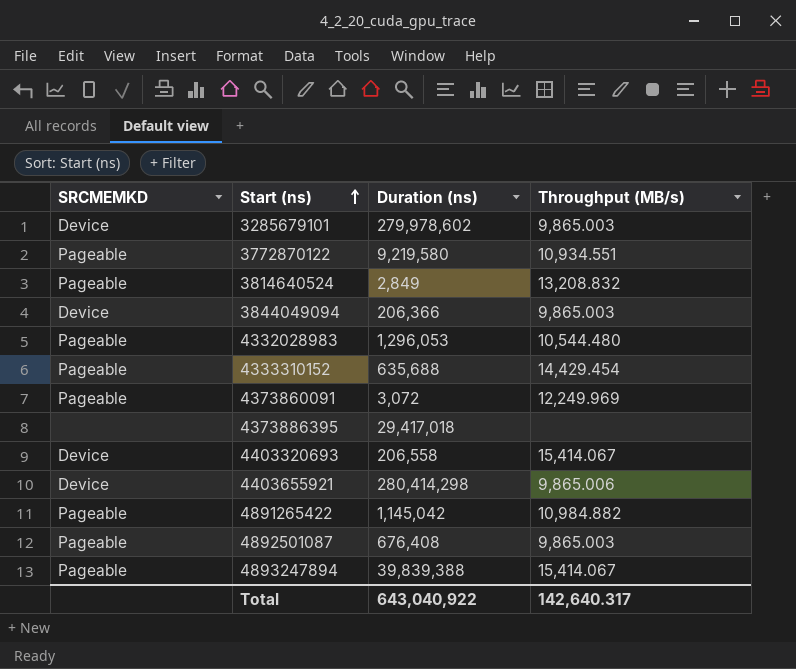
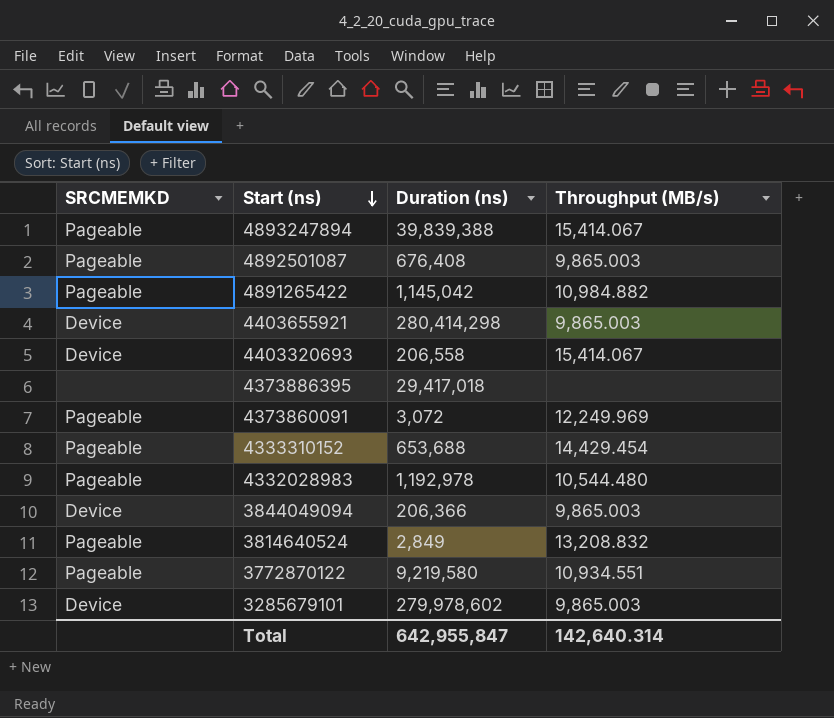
row order: Start (ns) ascending -> Start (ns) descending
4403655921 | Throughput (MB/s): 9,865.006 -> 9,865.003
4333310152 | Duration (ns): 635,688 -> 653,688
4332028983 | Duration (ns): 1,296,053 -> 1,192,978
Total | Duration (ns): 643,040,922 -> 642,955,847
Total | Throughput (MB/s): 142,640.317 -> 142,640.314

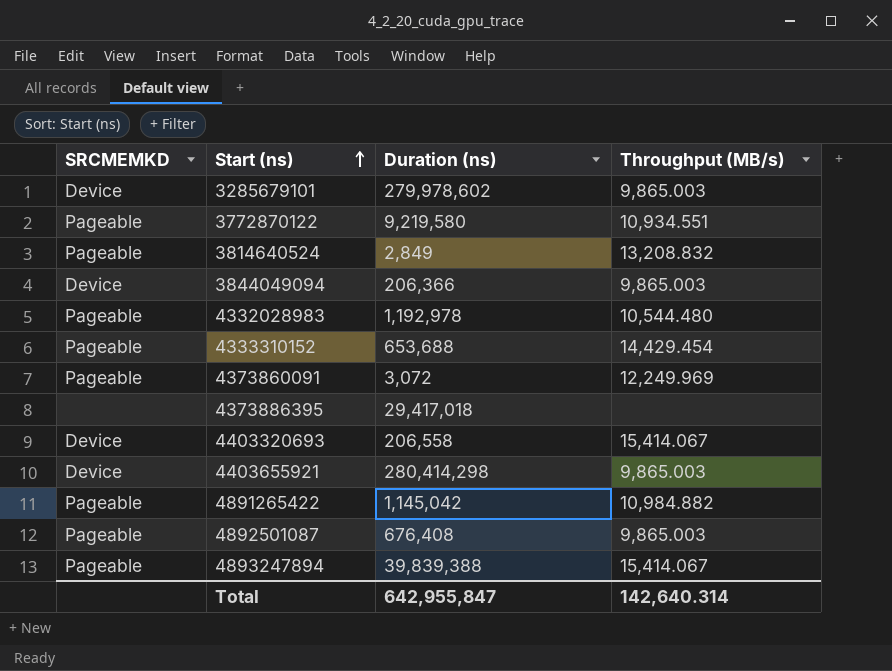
row order: Start (ns) descending -> Start (ns) ascending

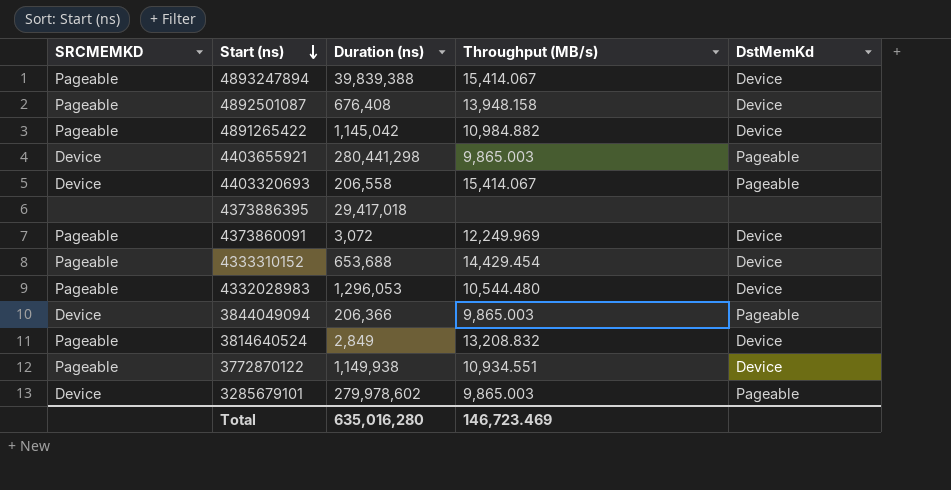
row order: Start (ns) ascending -> Start (ns) descending
column DstMemKd | position: none -> 5
4892501087 | Throughput (MB/s): 9,865.003 -> 13,948.158
4403655921 | Duration (ns): 280,414,298 -> 280,441,298
4332028983 | Duration (ns): 1,192,978 -> 1,296,053
3772870122 | Duration (ns): 9,219,580 -> 1,149,938
Total | Duration (ns): 642,955,847 -> 635,016,280
Total | Throughput (MB/s): 142,640.314 -> 146,723.469

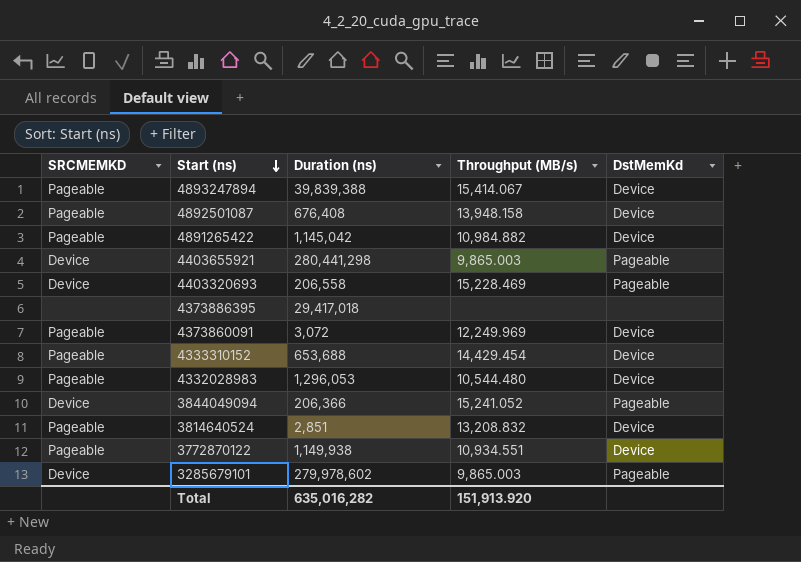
4403320693 | Throughput (MB/s): 15,414.067 -> 15,228.469
3844049094 | Throughput (MB/s): 9,865.003 -> 15,241.052
3814640524 | Duration (ns): 2,849 -> 2,851
Total | Duration (ns): 635,016,280 -> 635,016,282
Total | Throughput (MB/s): 146,723.469 -> 151,913.920

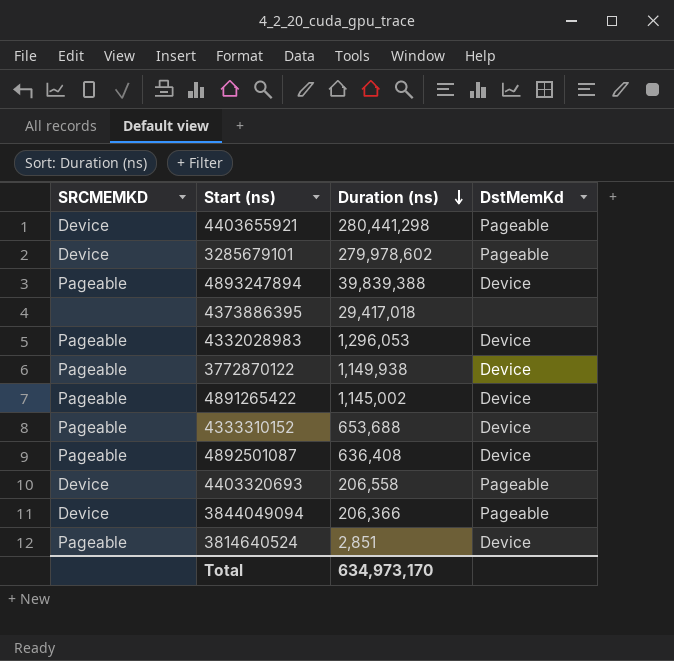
row order: Start (ns) descending -> Duration (ns) descending
column Throughput (MB/s) | position: 4 -> none
row 4373860091: Pageable | 3,072 | 12,249.969 | Device -> none
4891265422 | Duration (ns): 1,145,042 -> 1,145,002
4892501087 | Duration (ns): 676,408 -> 636,408
Total | Duration (ns): 635,016,282 -> 634,973,170

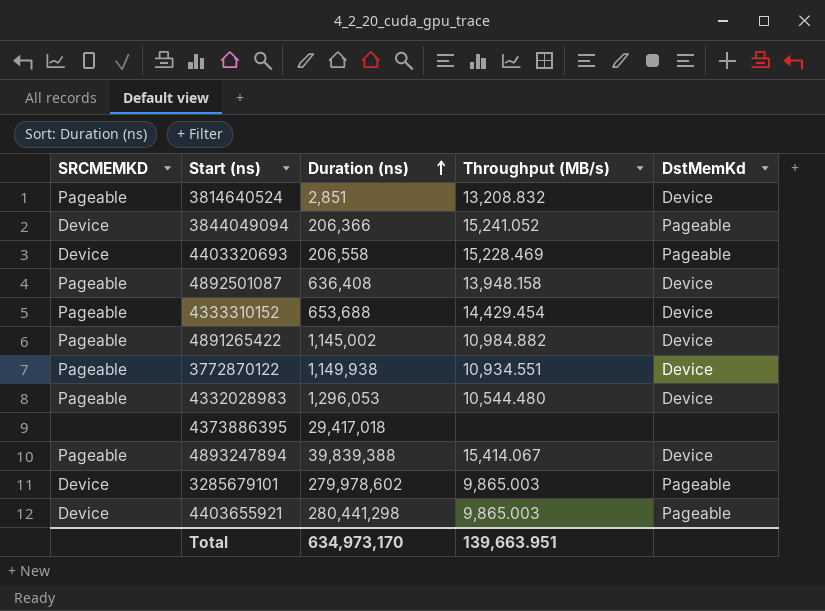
row order: Duration (ns) descending -> Duration (ns) ascending
column Throughput (MB/s) | position: none -> 4

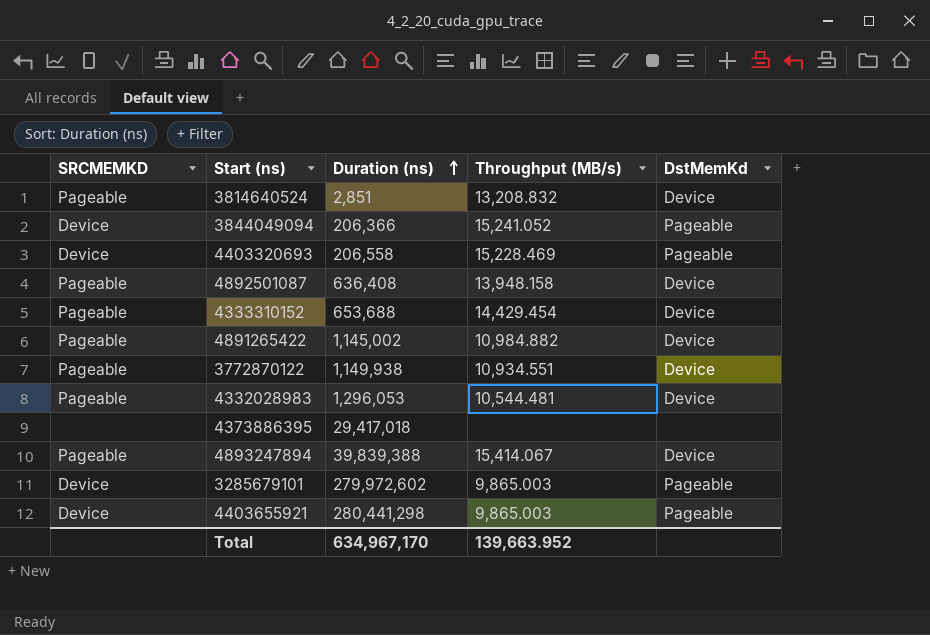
4332028983 | Throughput (MB/s): 10,544.480 -> 10,544.481
3285679101 | Duration (ns): 279,978,602 -> 279,972,602
Total | Duration (ns): 634,973,170 -> 634,967,170
Total | Throughput (MB/s): 139,663.951 -> 139,663.952

